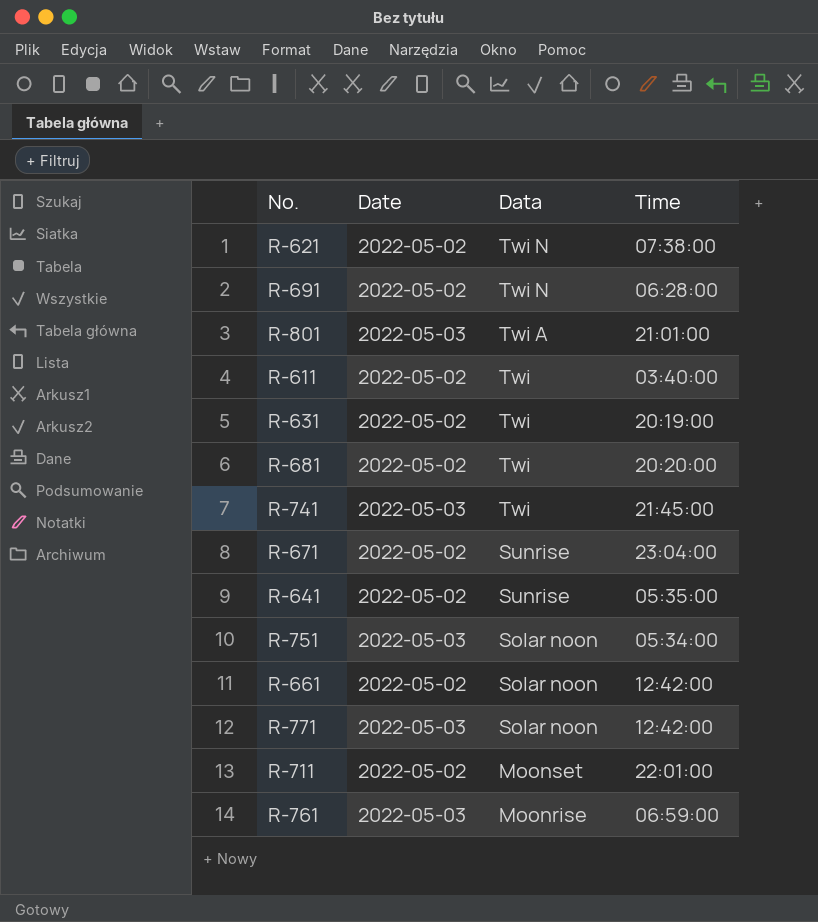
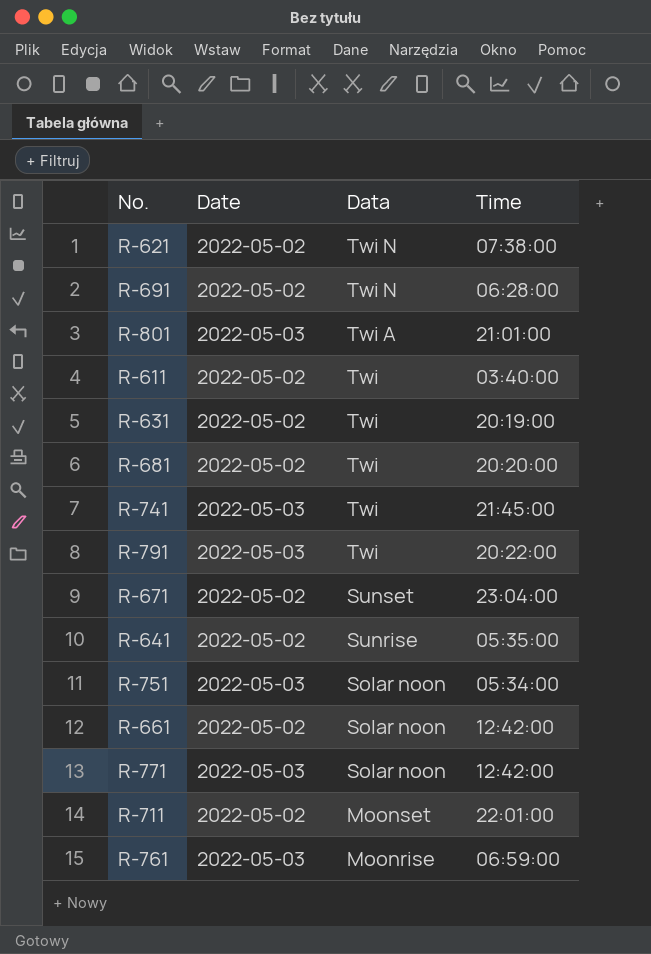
row R-791: none -> 2022-05-03 | Twi | 20:22:00
R-671 | Data: Sunrise -> Sunset

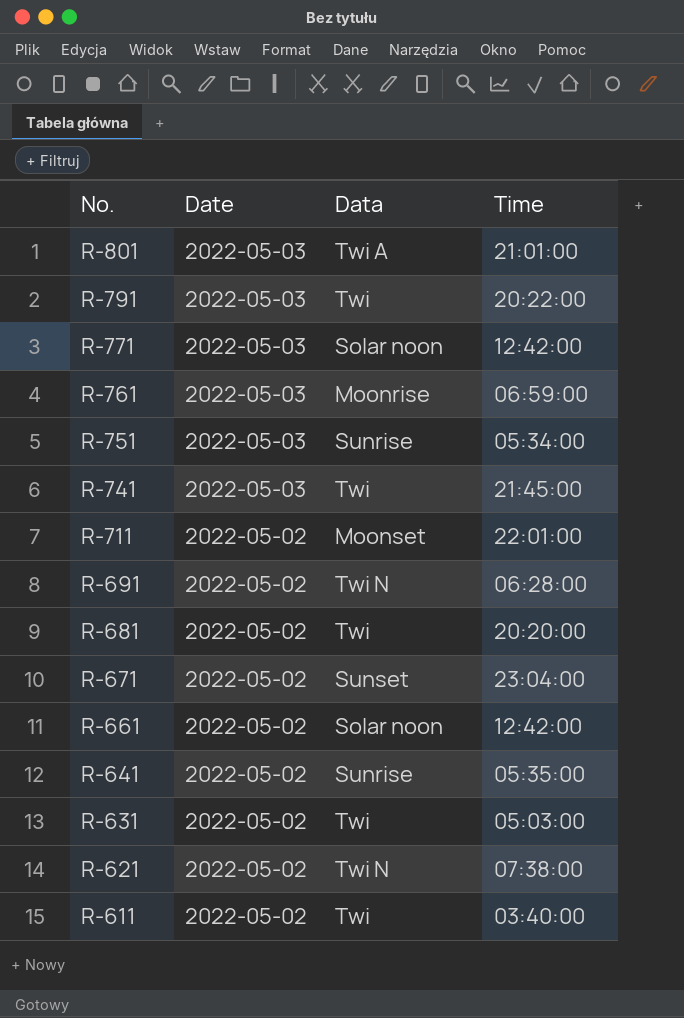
row order: Data descending -> No. descending
R-751 | Data: Solar noon -> Sunrise
R-631 | Time: 20:19:00 -> 05:03:00

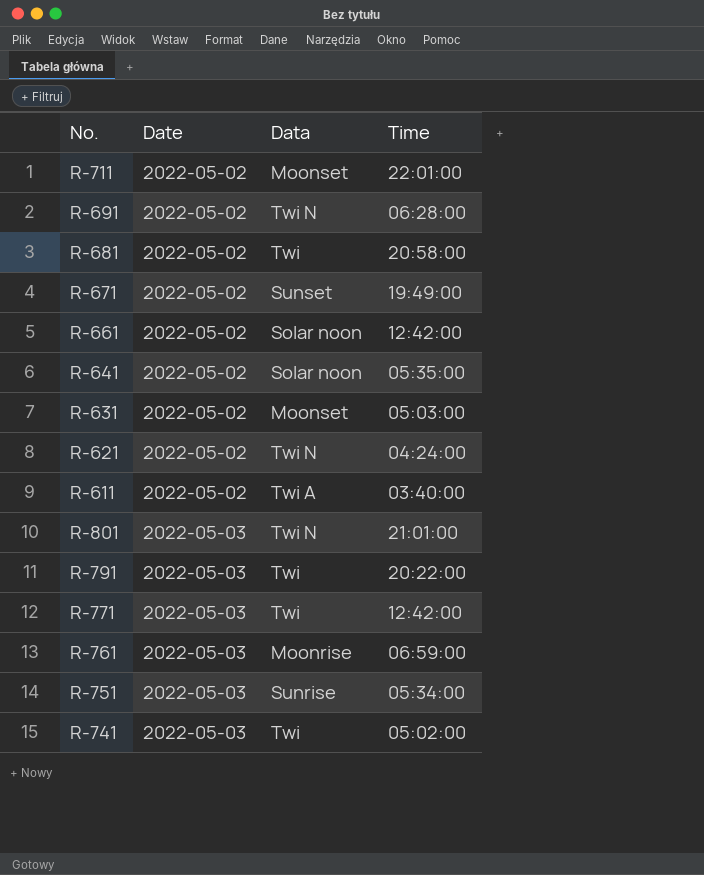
row order: No. descending -> Date ascending
R-681 | Time: 20:20:00 -> 20:58:00
R-671 | Time: 23:04:00 -> 19:49:00
R-641 | Data: Sunrise -> Solar noon
R-631 | Data: Twi -> Moonset
R-621 | Time: 07:38:00 -> 04:24:00
R-611 | Data: Twi -> Twi A
R-801 | Data: Twi A -> Twi N
R-771 | Data: Solar noon -> Twi
R-741 | Time: 21:45:00 -> 05:02:00

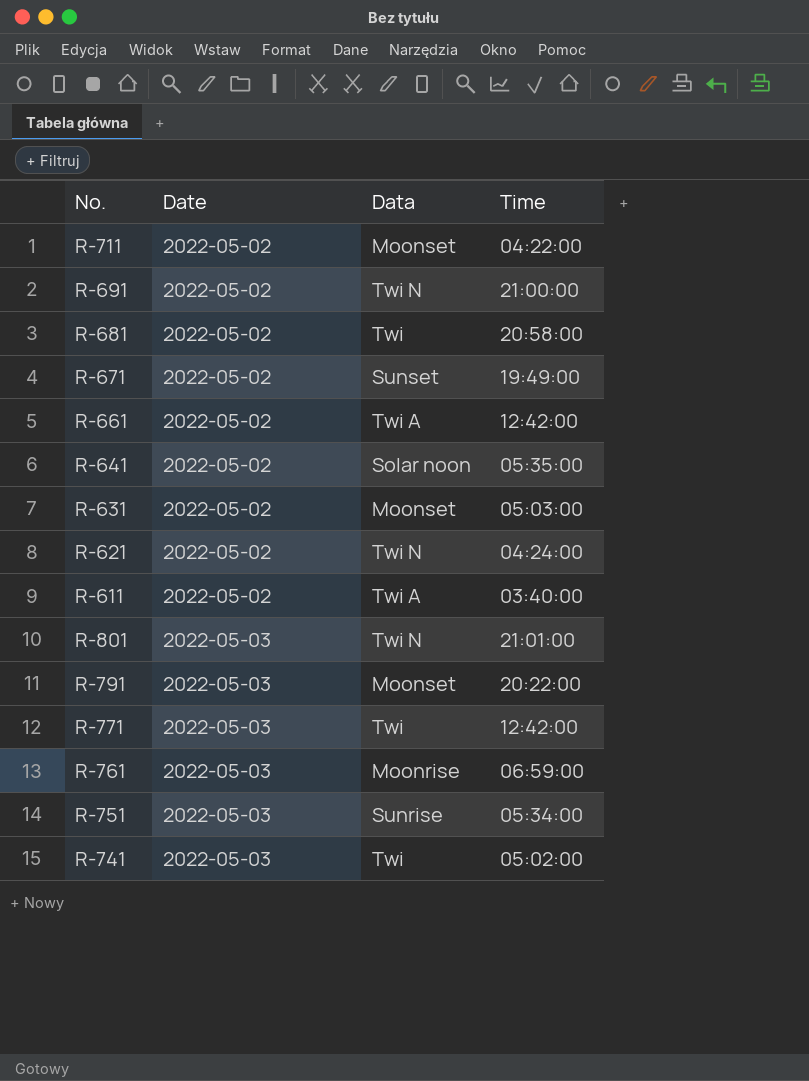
R-711 | Time: 22:01:00 -> 04:22:00
R-691 | Time: 06:28:00 -> 21:00:00
R-661 | Data: Solar noon -> Twi A
R-791 | Data: Twi -> Moonset

